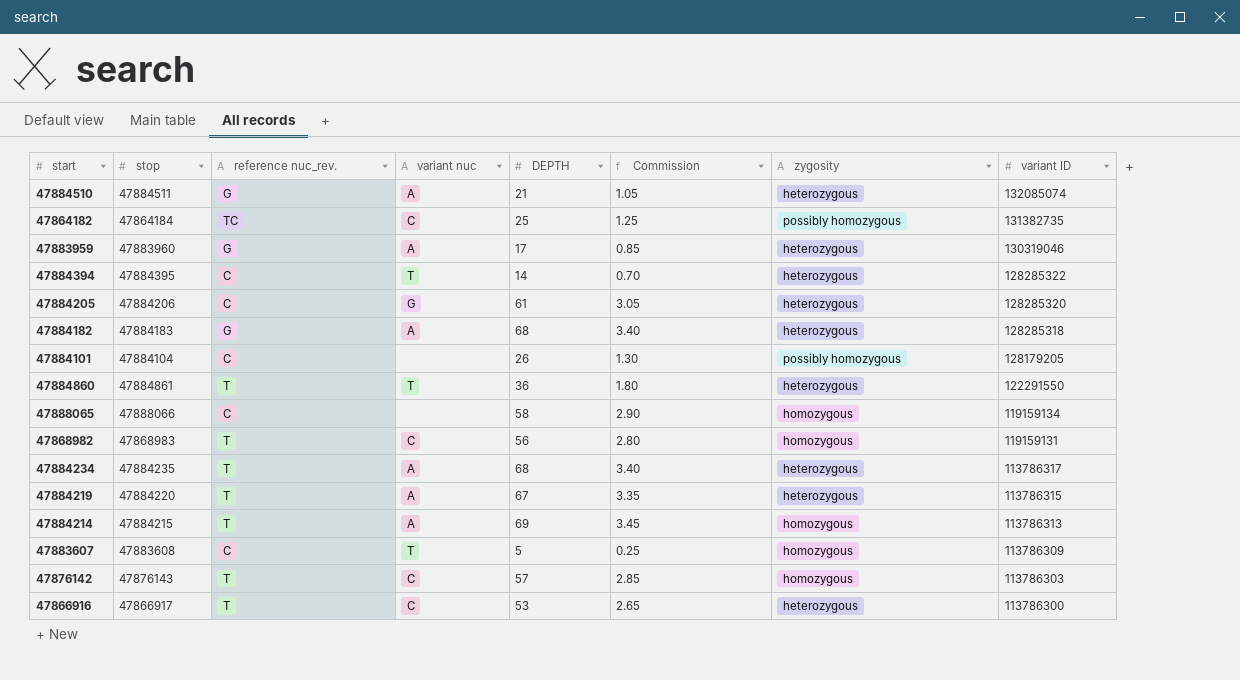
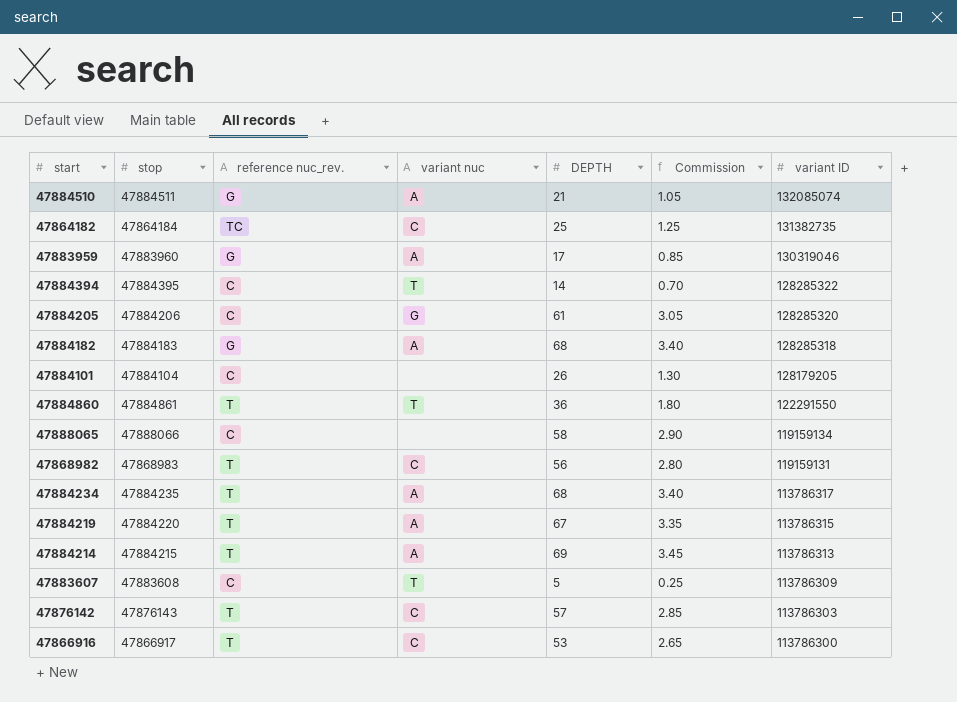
column zygosity | position: 7 -> none

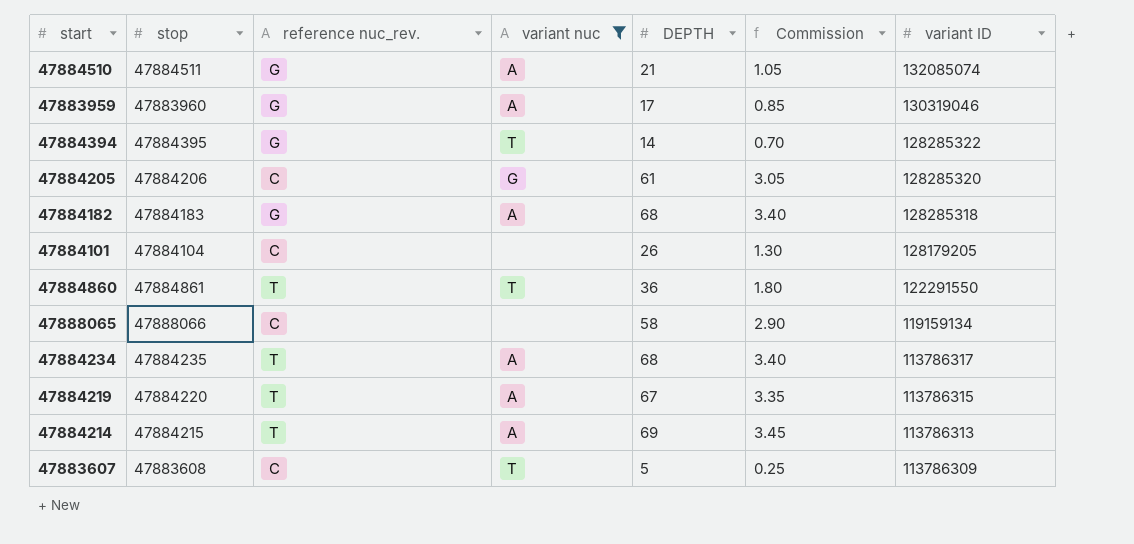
filter: none -> variant nuc != C
47884394 | reference nuc_rev.: C -> G

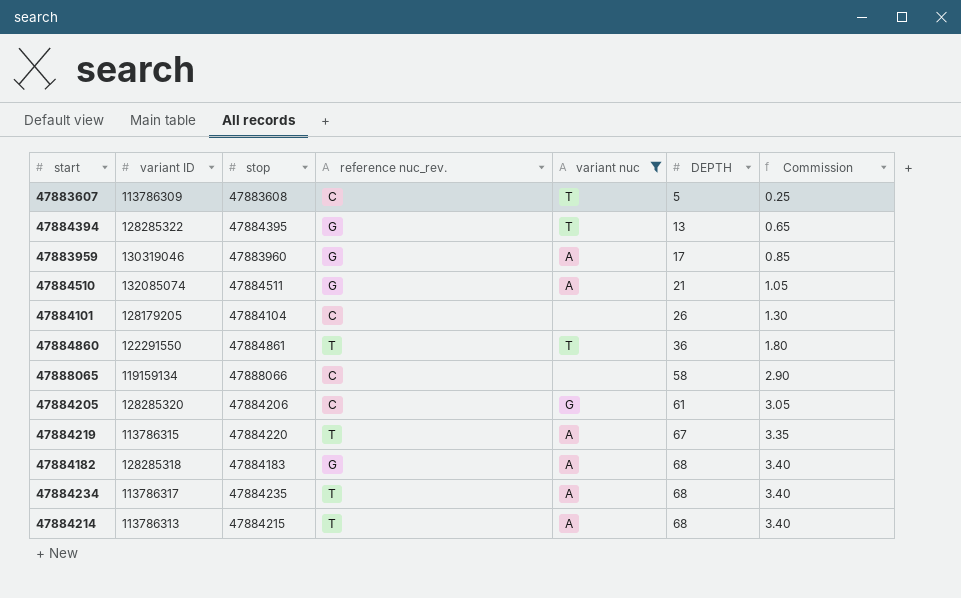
row order: variant ID descending -> DEPTH ascending
column variant ID | position: 7 -> 2
47884394 | DEPTH: 14 -> 13
47884394 | Commission: 0.70 -> 0.65
47884214 | DEPTH: 69 -> 68
47884214 | Commission: 3.45 -> 3.40

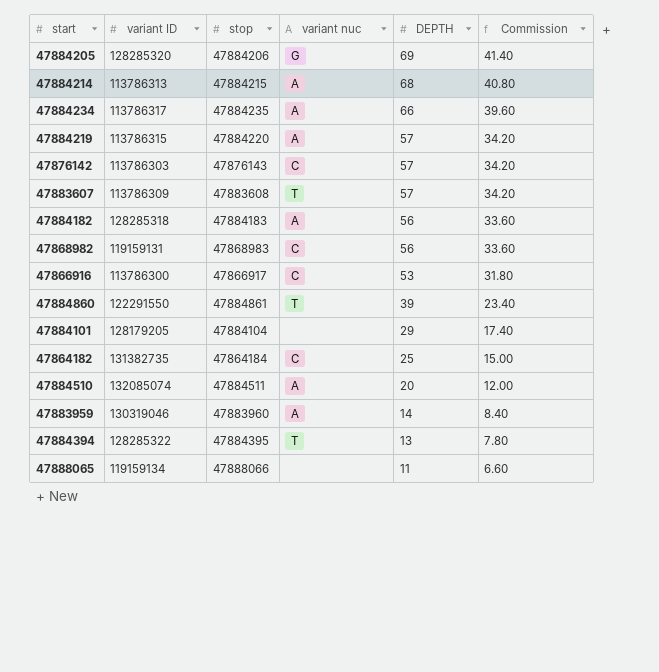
filter: variant nuc != C -> none
row order: DEPTH ascending -> DEPTH descending
column reference nuc_rev. | position: 4 -> none
column Commission | formula: [DEPTH] * 0.05 -> [DEPTH] * 0.6
47884205 | DEPTH: 61 -> 69
47884234 | DEPTH: 68 -> 66
47884219 | DEPTH: 67 -> 57
47883607 | DEPTH: 5 -> 57
47884182 | DEPTH: 68 -> 56
47884860 | DEPTH: 36 -> 39
47884101 | DEPTH: 26 -> 29
47884510 | DEPTH: 21 -> 20
47883959 | DEPTH: 17 -> 14
47888065 | DEPTH: 58 -> 11

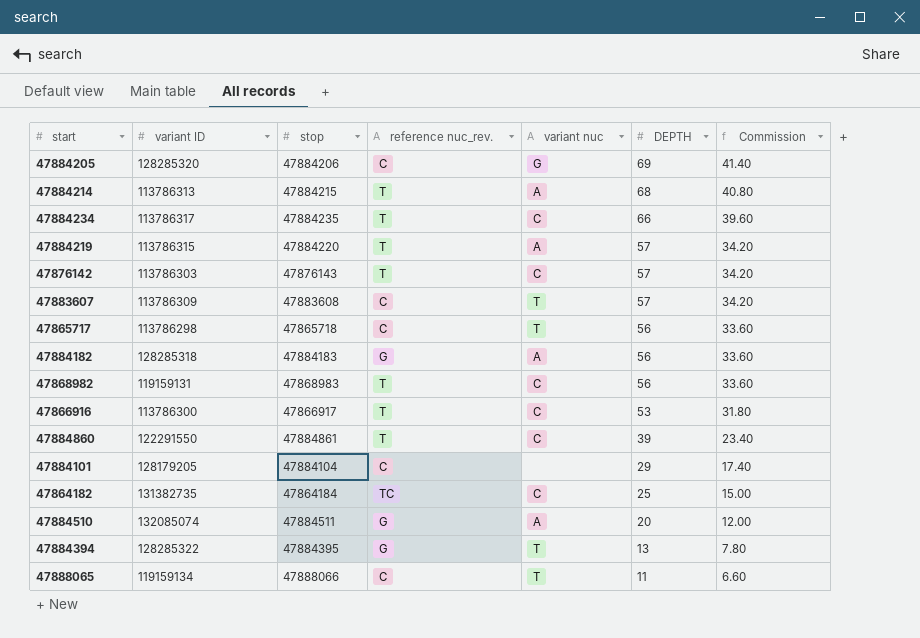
column reference nuc_rev. | position: none -> 4
row 47883959: 130319046 | 47883960 | A | 14 | 8.40 -> none
47884234 | variant nuc: A -> C
row 47865717: none -> 113786298 | 47865718 | C | T | 56 | 33.60
47884860 | variant nuc: T -> C
47888065 | variant nuc: none -> T

